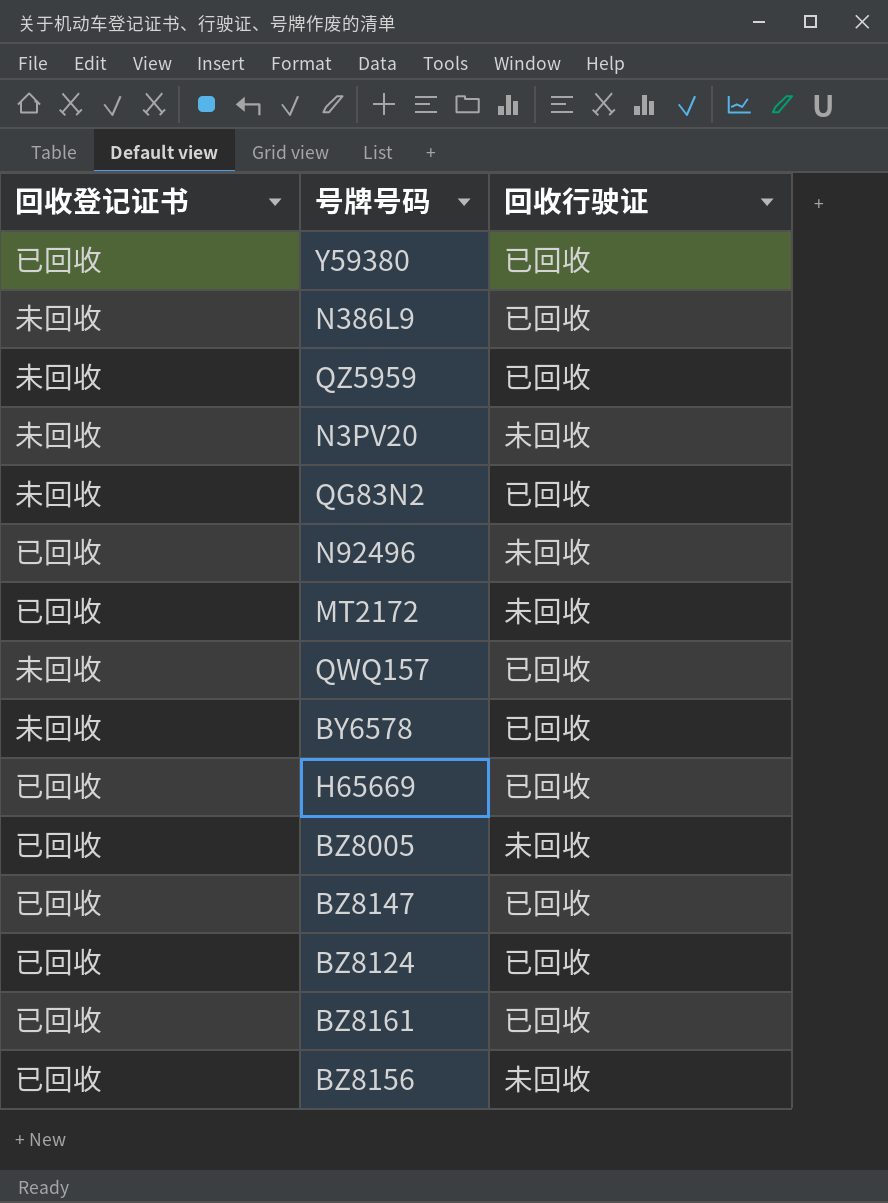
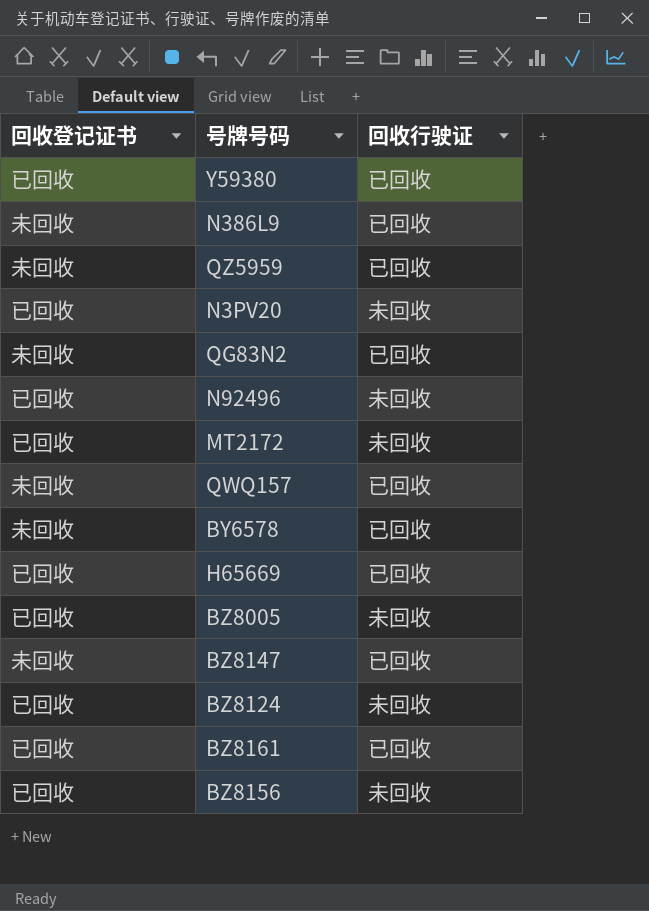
N3PV20 | 回收登记证书: 未回收 -> 已回收
BZ8147 | 回收登记证书: 已回收 -> 未回收
BZ8124 | 回收行驶证: 已回收 -> 未回收

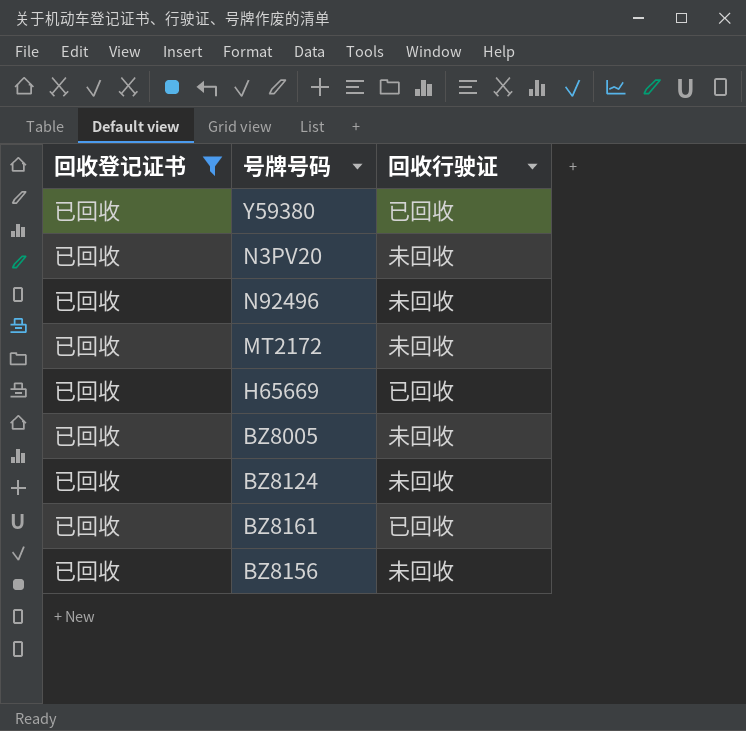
filter: none -> 回收登记证书 = 已回收

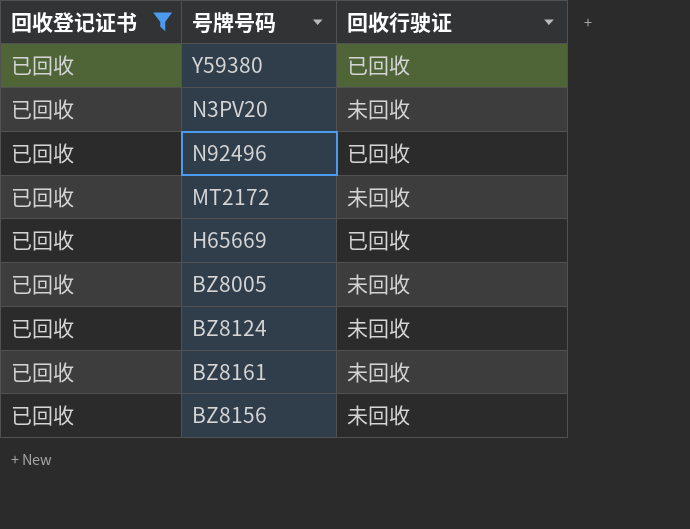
N92496 | 回收行驶证: 未回收 -> 已回收
BZ8161 | 回收行驶证: 已回收 -> 未回收

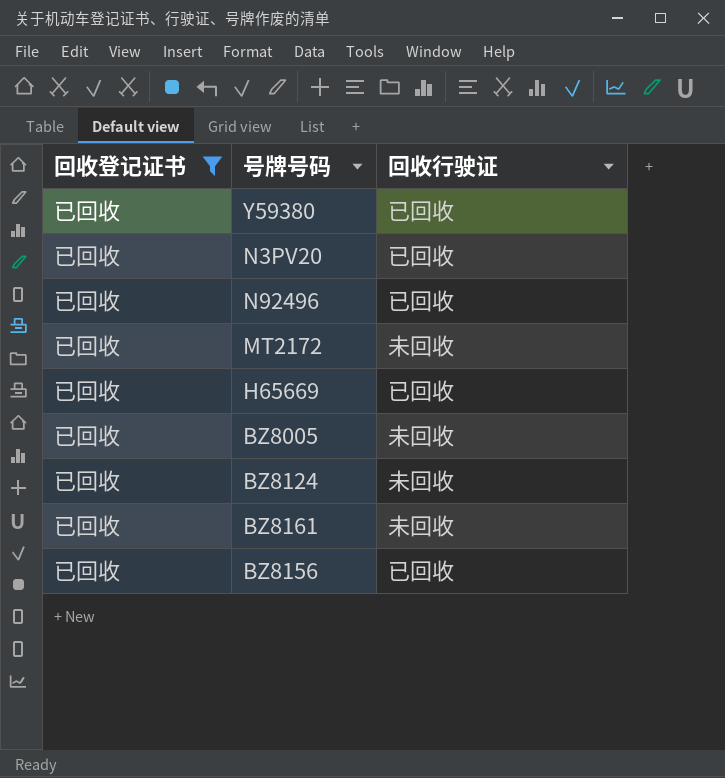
N3PV20 | 回收行驶证: 未回收 -> 已回收
BZ8156 | 回收行驶证: 未回收 -> 已回收

